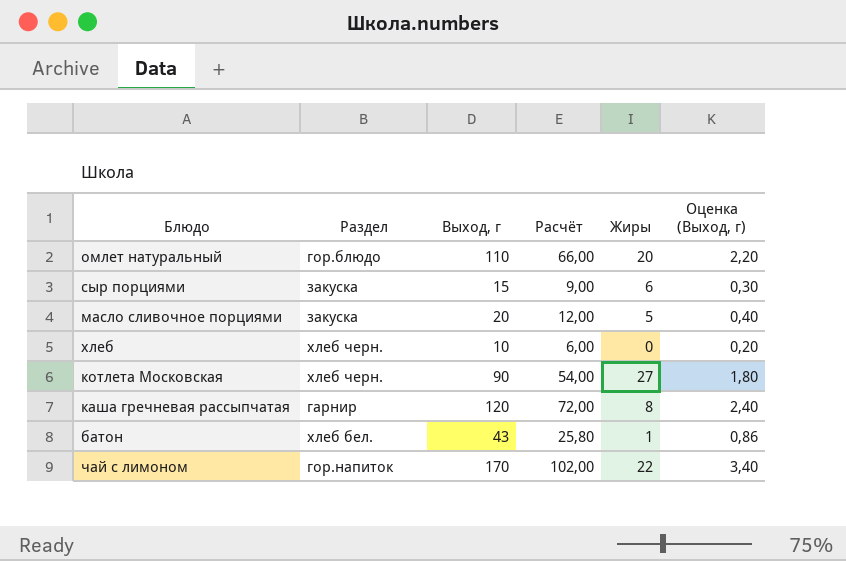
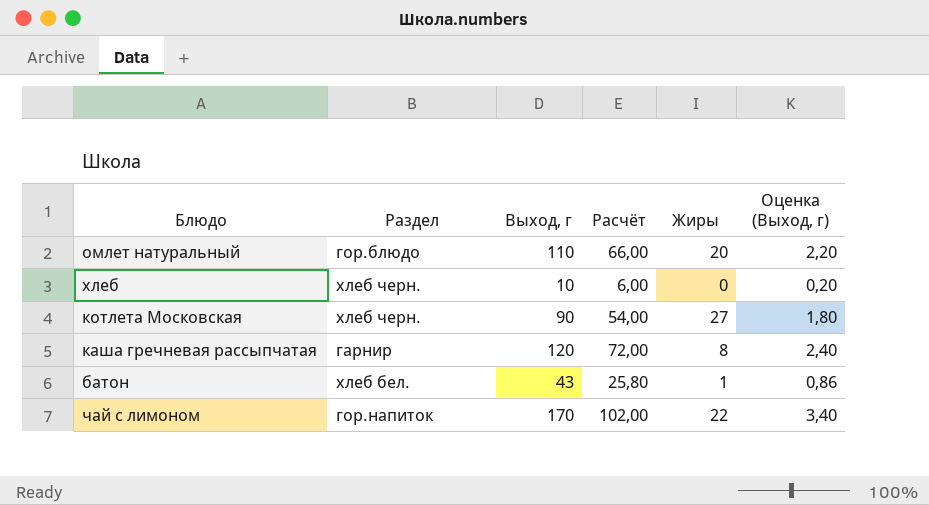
row сыр порциями: закуска | 15 | 9,00 | 6 | 0,30 -> none
row масло сливочное порциями: закуска | 20 | 12,00 | 5 | 0,40 -> none

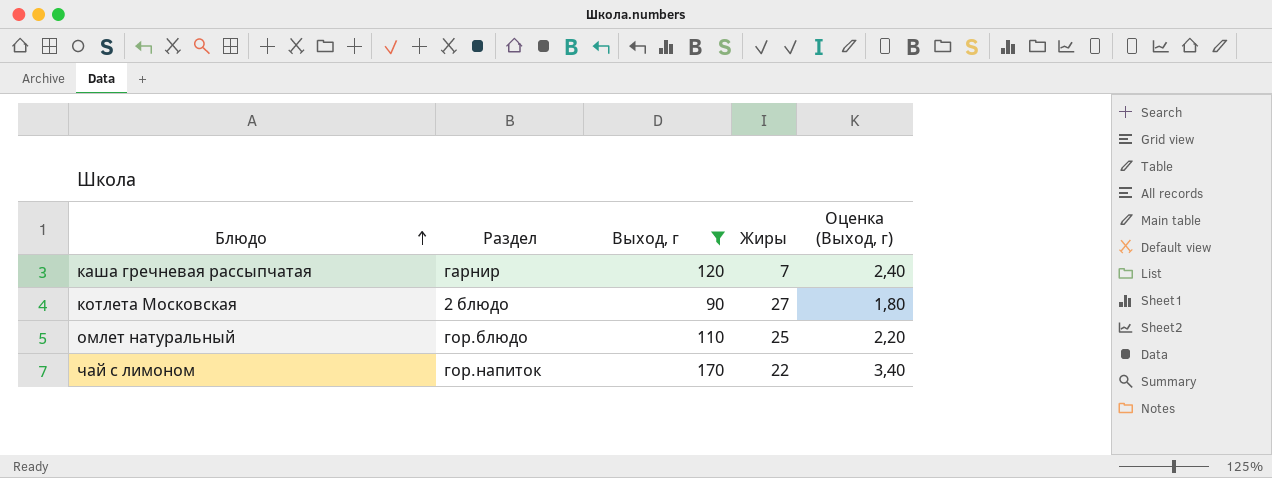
filter: none -> Выход, г >= 90
row order: none -> Блюдо ascending
column Расчёт | formula: [Выход, г] * 0,6 -> none
каша гречневая рассыпчатая | Жиры: 8 -> 7
котлета Московская | Раздел: хлеб черн. -> 2 блюдо
омлет натуральный | Жиры: 20 -> 25

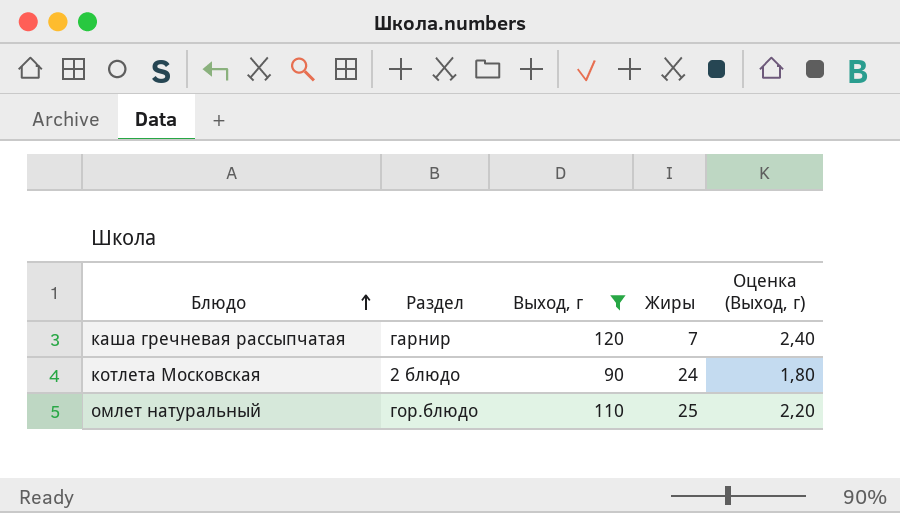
row чай с лимоном: гор.напиток | 170 | 22 | 3,40 -> none
котлета Московская | Жиры: 27 -> 24

